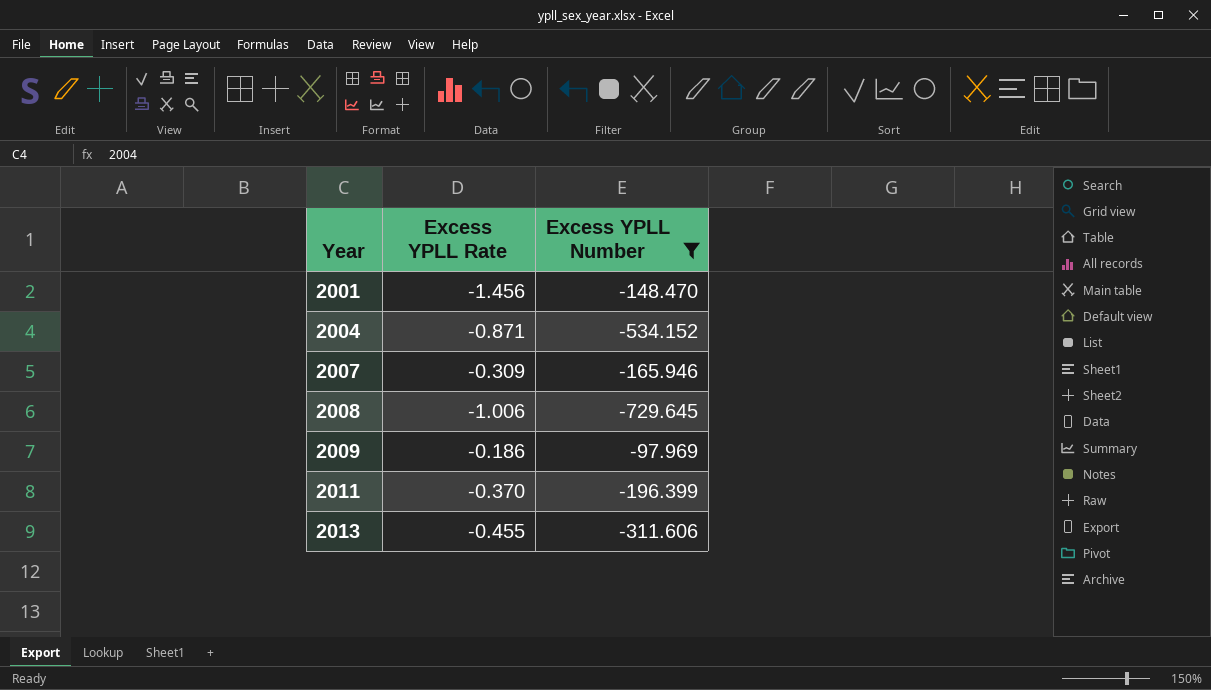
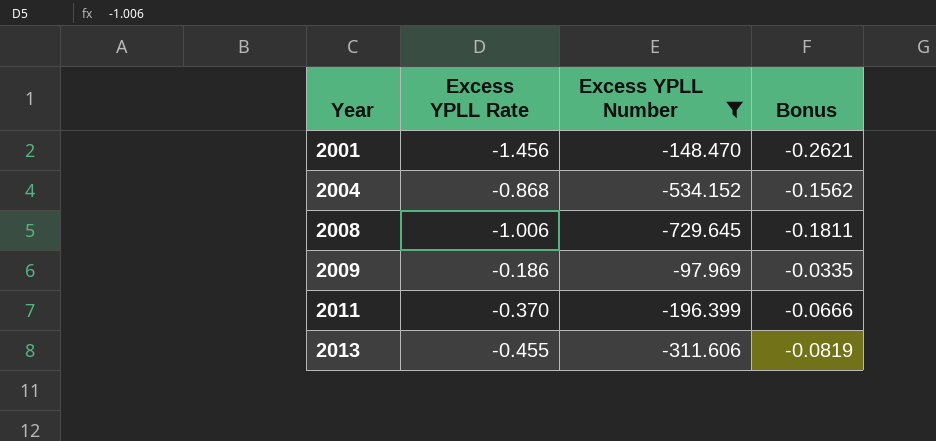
column Bonus | formula: none -> [Excess YPLL Rate] * 0.18
row 2007: -0.309 | -165.946 -> none
2004 | Excess YPLL Rate: -0.871 -> -0.868

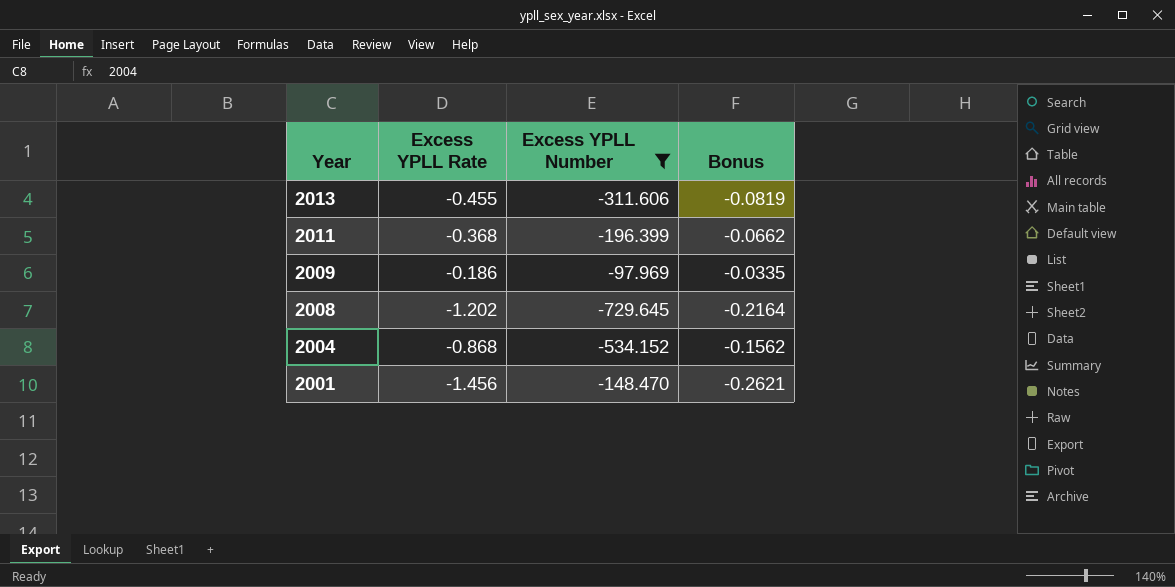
row order: Year ascending -> Year descending
2011 | Excess YPLL Rate: -0.370 -> -0.368
2011 | Bonus: -0.0666 -> -0.0662
2008 | Excess YPLL Rate: -1.006 -> -1.202
2008 | Bonus: -0.1811 -> -0.2164

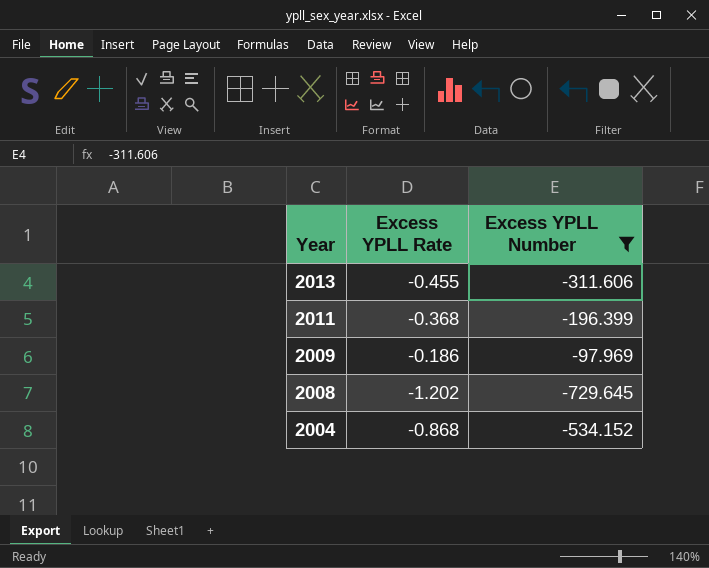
column Bonus | formula: [Excess YPLL Rate] * 0.18 -> none
row 2001: -1.456 | -148.470 | -0.2621 -> none

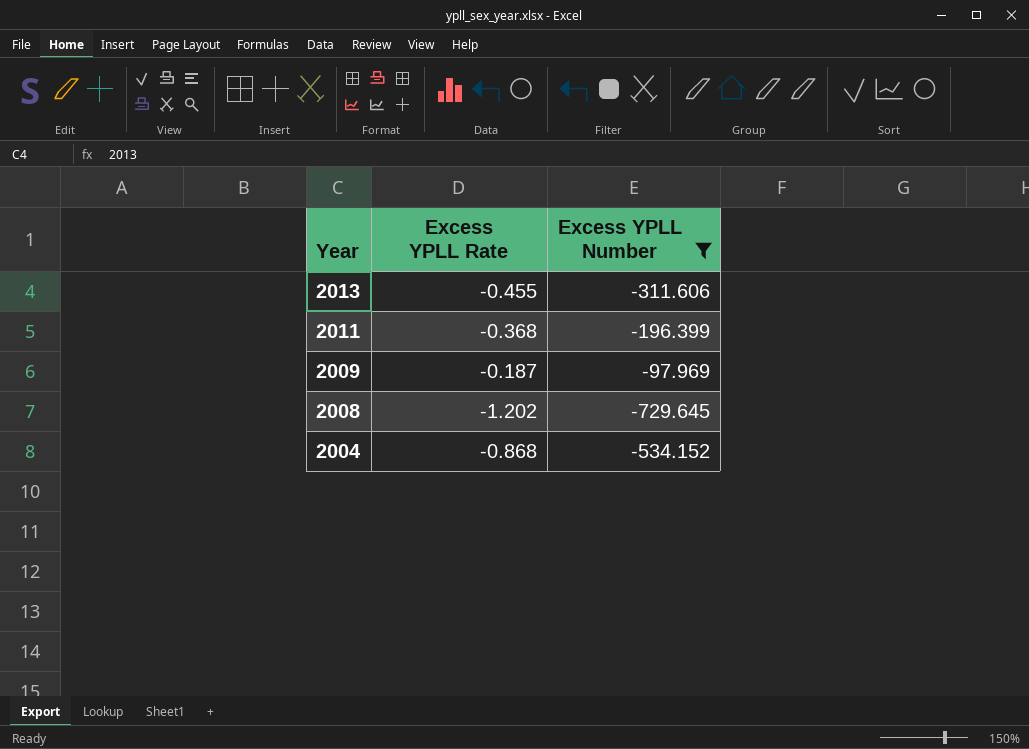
2009 | Excess YPLL Rate: -0.186 -> -0.187

